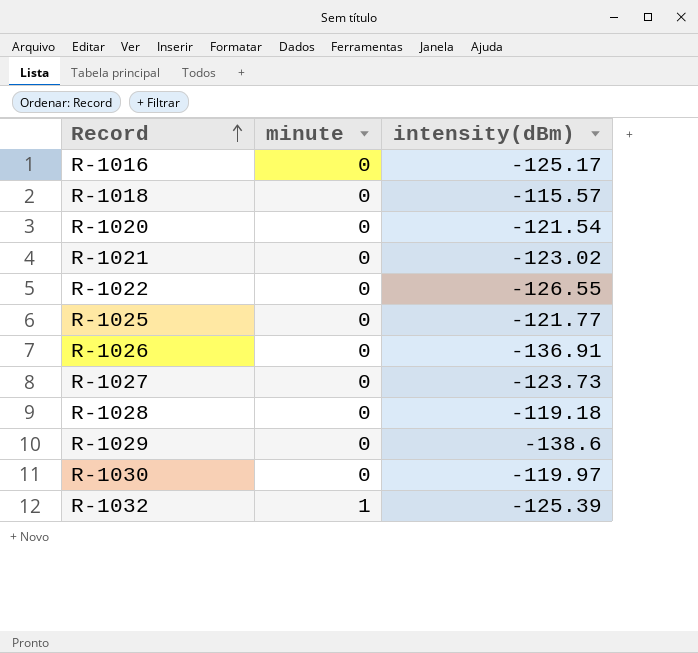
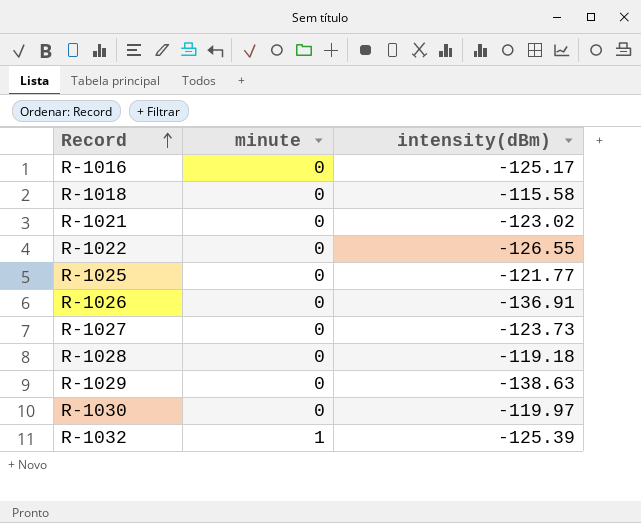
row R-1020: 0 | -121.54 -> none
R-1018 | intensity(dBm): -115.57 -> -115.58
R-1029 | intensity(dBm): -138.6 -> -138.63

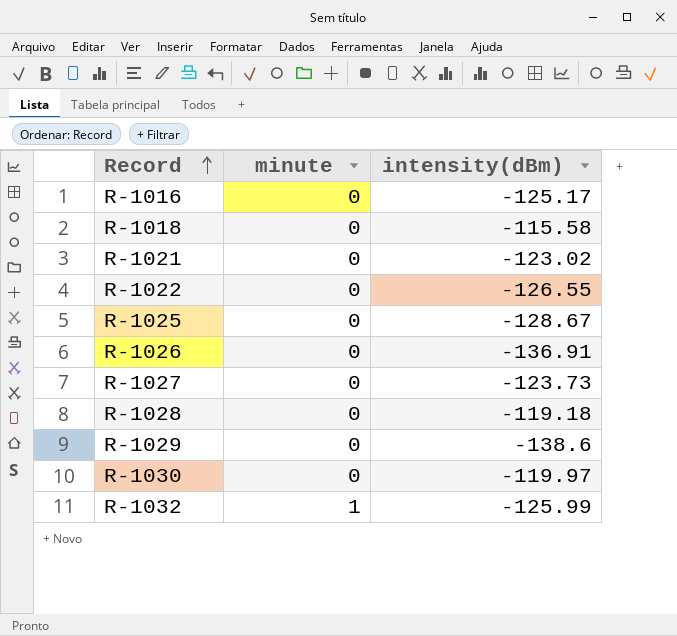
R-1025 | intensity(dBm): -121.77 -> -128.67
R-1029 | intensity(dBm): -138.63 -> -138.6
R-1032 | intensity(dBm): -125.39 -> -125.99

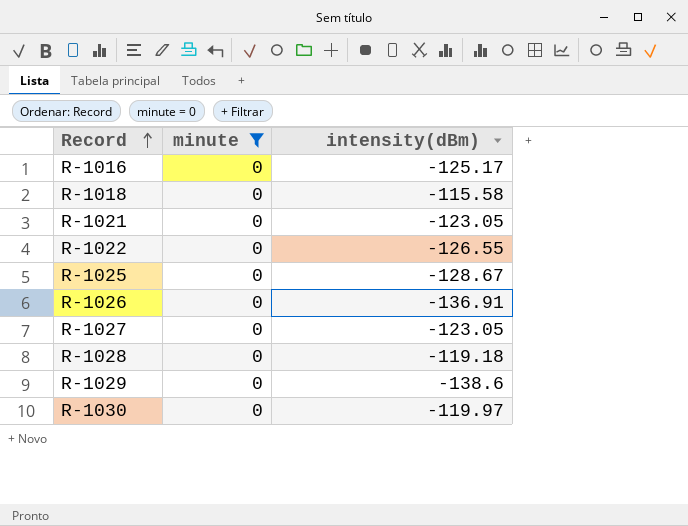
filter: none -> minute = 0
R-1021 | intensity(dBm): -123.02 -> -123.05
R-1027 | intensity(dBm): -123.73 -> -123.05

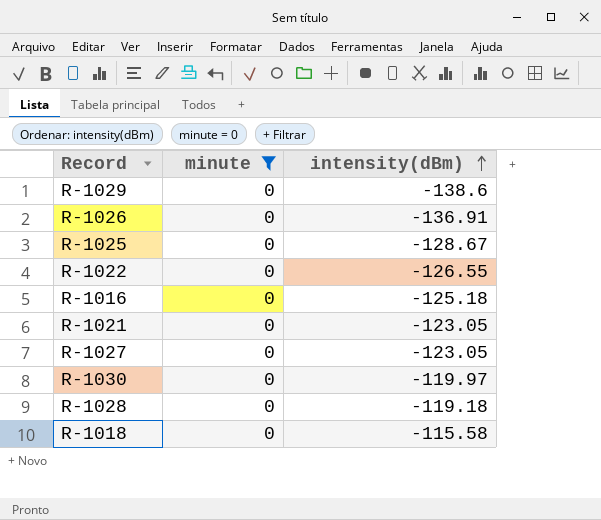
row order: Record ascending -> intensity(dBm) ascending
R-1016 | intensity(dBm): -125.17 -> -125.18

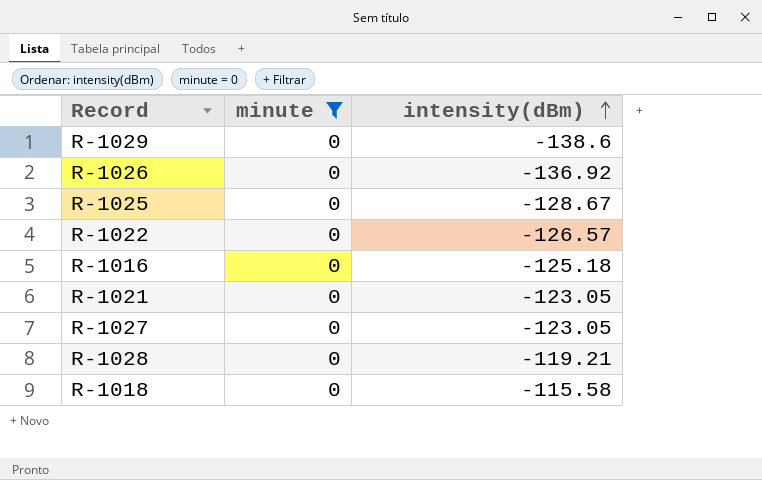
row R-1030: 0 | -119.97 -> none
R-1026 | intensity(dBm): -136.91 -> -136.92
R-1022 | intensity(dBm): -126.55 -> -126.57
R-1028 | intensity(dBm): -119.18 -> -119.21

